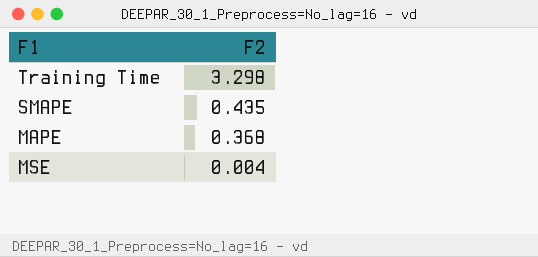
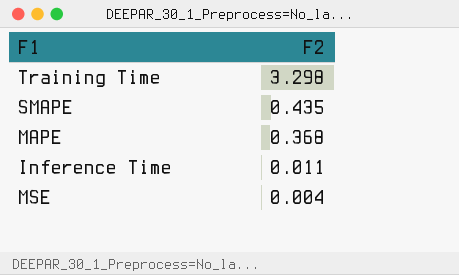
row Inference Time: none -> 0.011

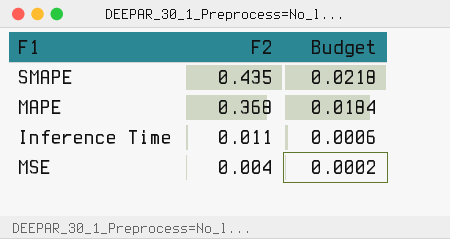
column Budget | formula: none -> [F2] * 0.05
row Training Time: 3.298 -> none

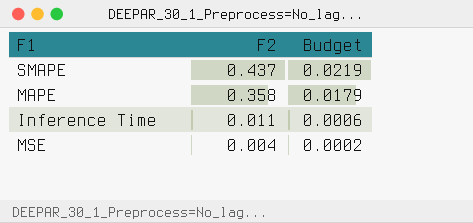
SMAPE | F2: 0.435 -> 0.437
SMAPE | Budget: 0.0218 -> 0.0219
MAPE | F2: 0.368 -> 0.358
MAPE | Budget: 0.0184 -> 0.0179

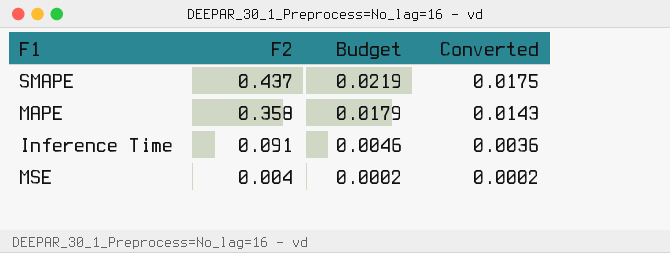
column Converted | formula: none -> [F2] * 0.04
Inference Time | F2: 0.011 -> 0.091
Inference Time | Budget: 0.0006 -> 0.0046

